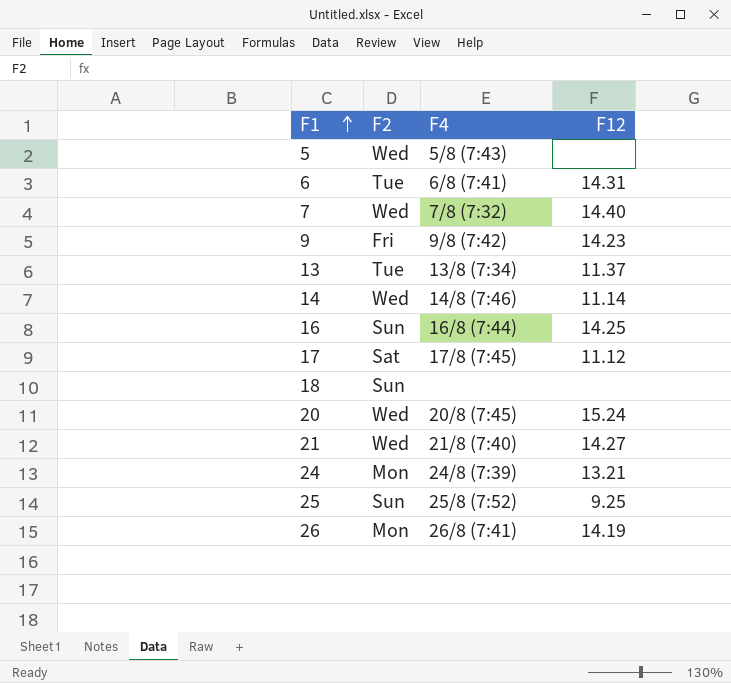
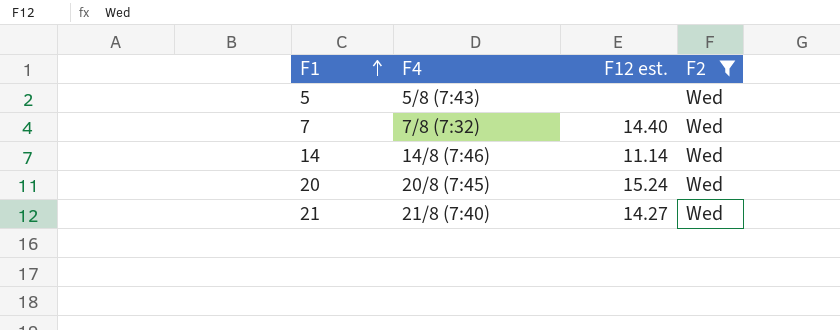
filter: none -> F2 = Wed
column name: F12 -> F12 est.
column F2 | position: 2 -> 4

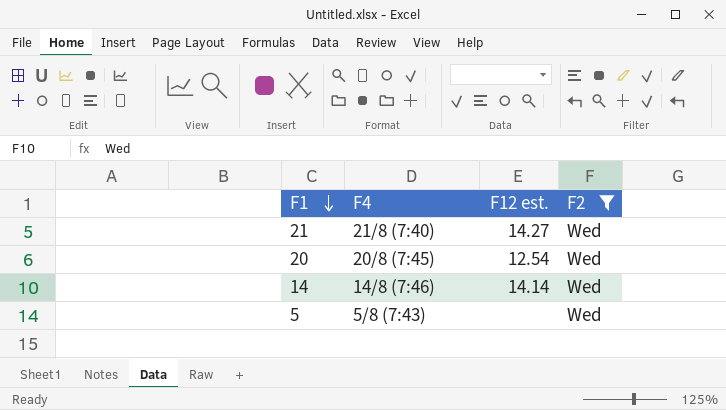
row order: F1 ascending -> F1 descending
row 7: 7/8 (7:32) | 14.40 | Wed -> none
20 | F12 est.: 15.24 -> 12.54
14 | F12 est.: 11.14 -> 14.14

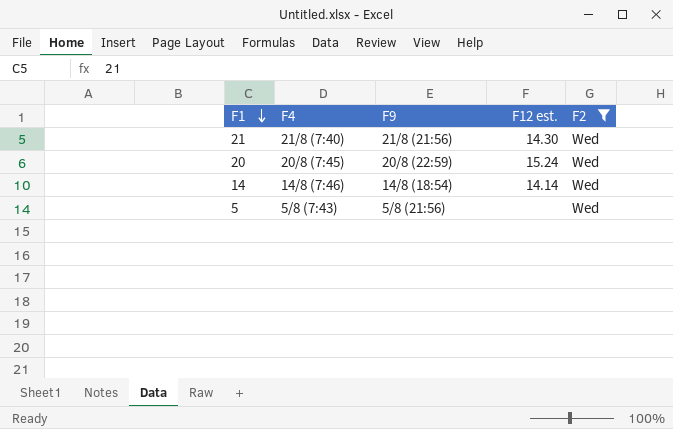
column F9 | position: none -> 3
21 | F12 est.: 14.27 -> 14.30
20 | F12 est.: 12.54 -> 15.24

